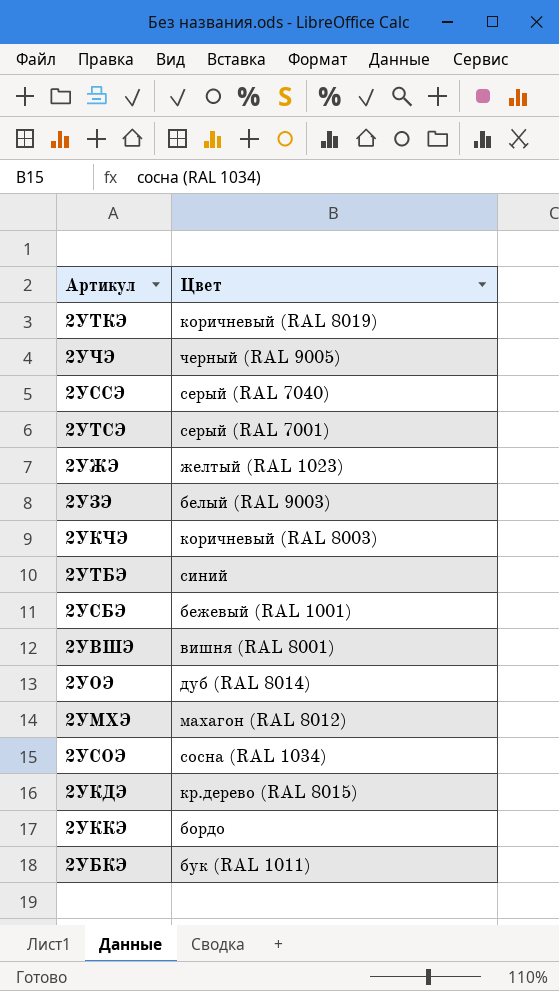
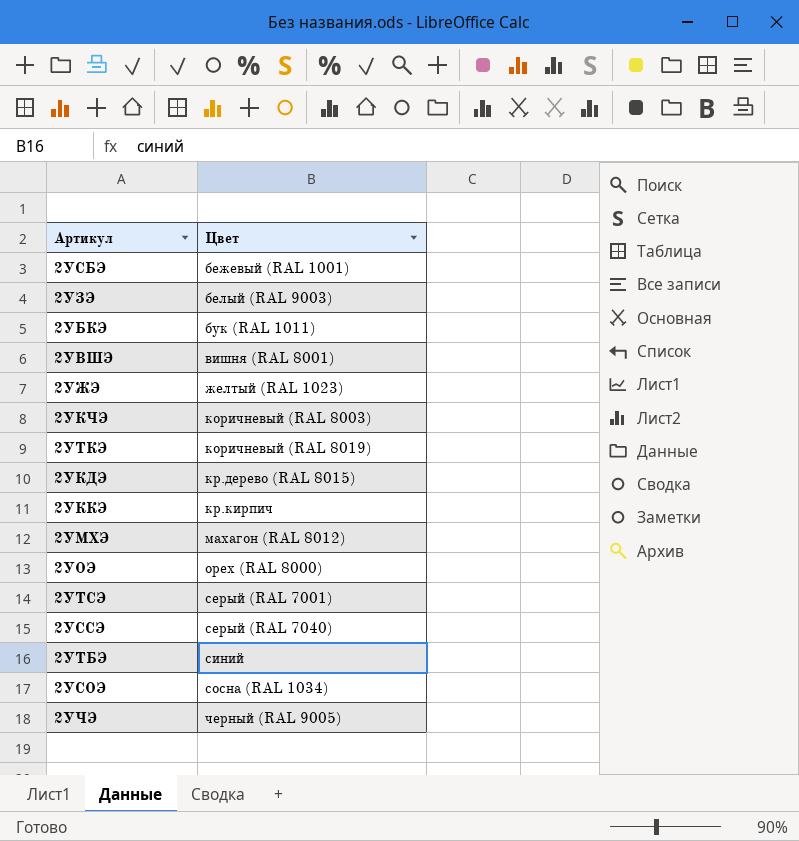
row order: none -> Цвет ascending
2УККЭ | Цвет: бордо -> кр.кирпич
2УОЭ | Цвет: дуб (RAL 8014) -> орех (RAL 8000)

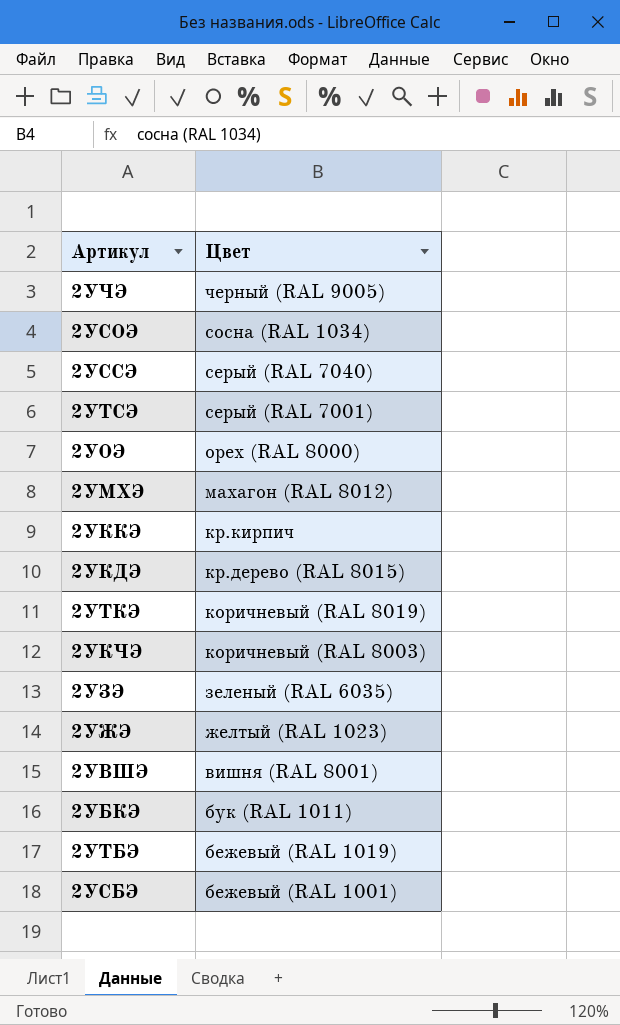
row order: Цвет ascending -> Цвет descending
2УЗЭ | Цвет: белый (RAL 9003) -> зеленый (RAL 6035)
2УТБЭ | Цвет: синий -> бежевый (RAL 1019)

